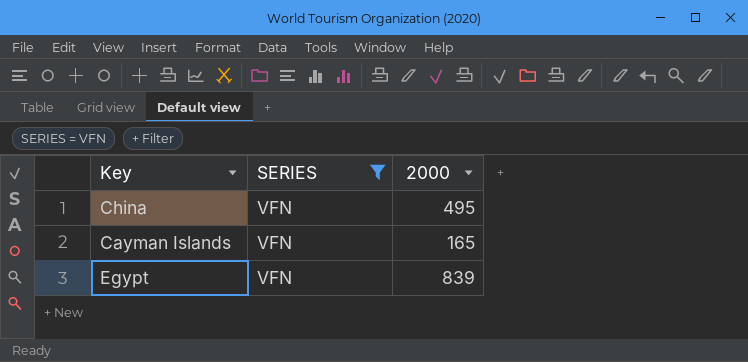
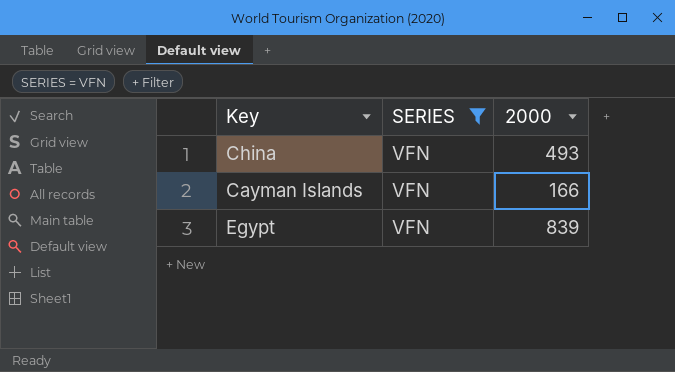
China | 2000: 495 -> 493
Cayman Islands | 2000: 165 -> 166

